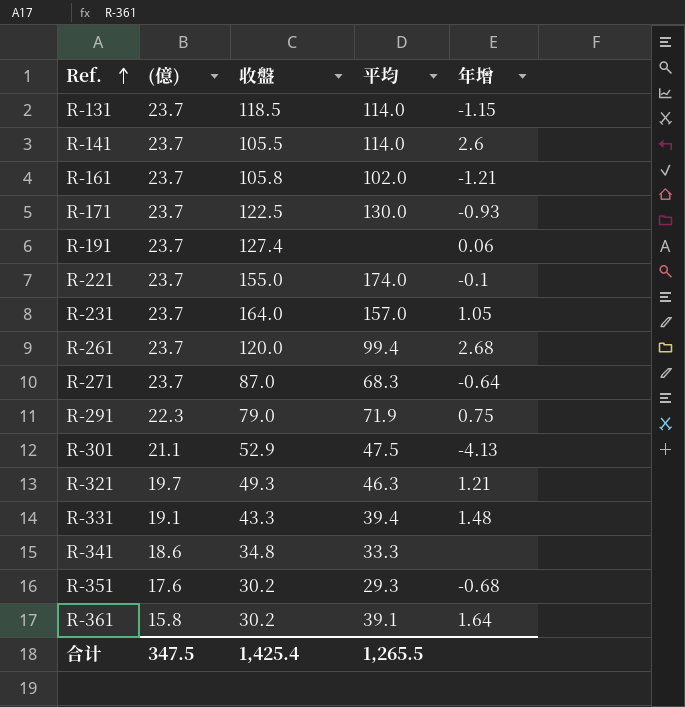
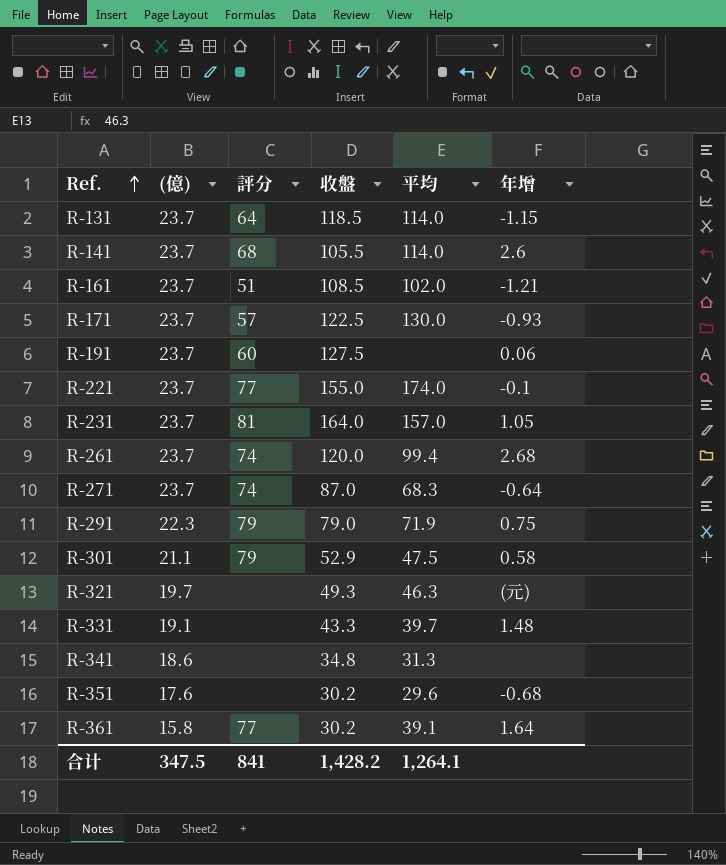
column 評分 | position: none -> 3
R-161 | 收盤: 105.8 -> 108.5
R-191 | 收盤: 127.4 -> 127.5
R-301 | 年增: -4.13 -> 0.58
R-321 | 年增: 1.21 -> (元)
R-331 | 平均: 39.4 -> 39.7
R-341 | 平均: 33.3 -> 31.3
R-351 | 平均: 29.3 -> 29.6
合计 | 收盤: 1,425.4 -> 1,428.2
合计 | 平均: 1,265.5 -> 1,264.1

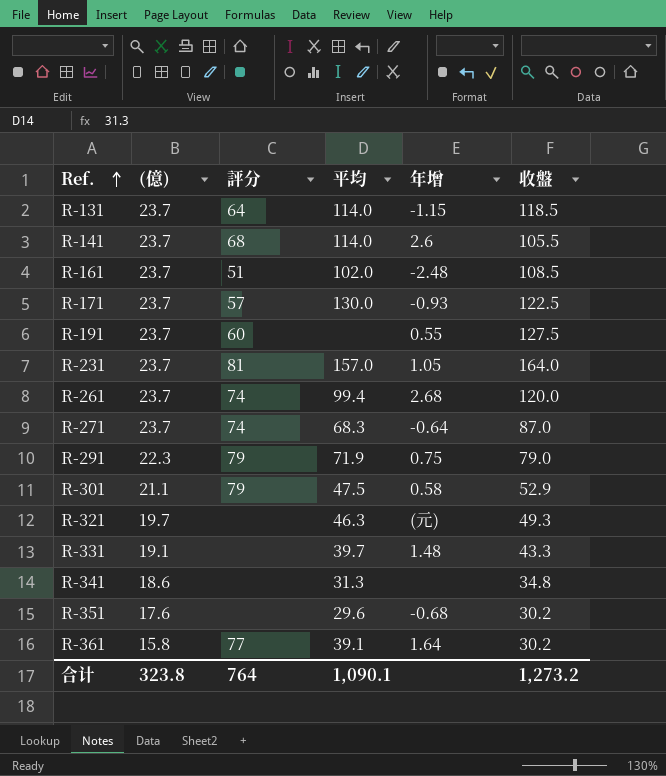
column 收盤 | position: 4 -> 6
row R-221: 23.7 | 77 | 155.0 | 174.0 | -0.1 -> none
R-161 | 年增: -1.21 -> -2.48
R-191 | 年增: 0.06 -> 0.55
合计 | (億): 347.5 -> 323.8
合计 | 評分: 841 -> 764
合计 | 平均: 1,264.1 -> 1,090.1
合计 | 收盤: 1,428.2 -> 1,273.2

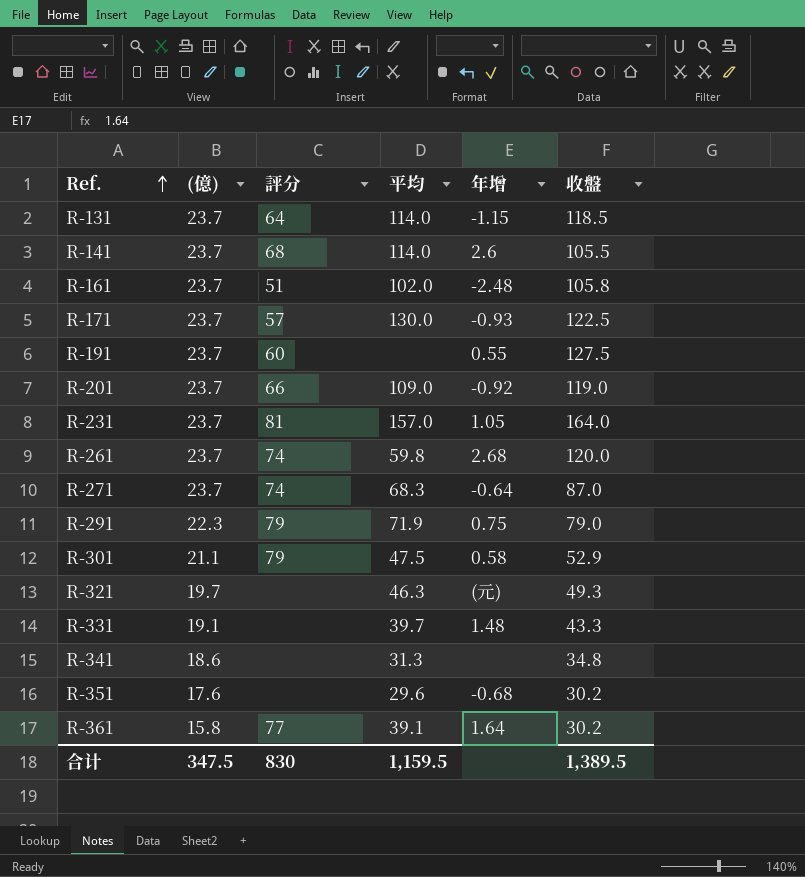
R-161 | 收盤: 108.5 -> 105.8
row R-201: none -> 23.7 | 66 | 109.0 | -0.92 | 119.0
R-261 | 平均: 99.4 -> 59.8
合计 | (億): 323.8 -> 347.5
合计 | 評分: 764 -> 830
合计 | 平均: 1,090.1 -> 1,159.5
合计 | 收盤: 1,273.2 -> 1,389.5

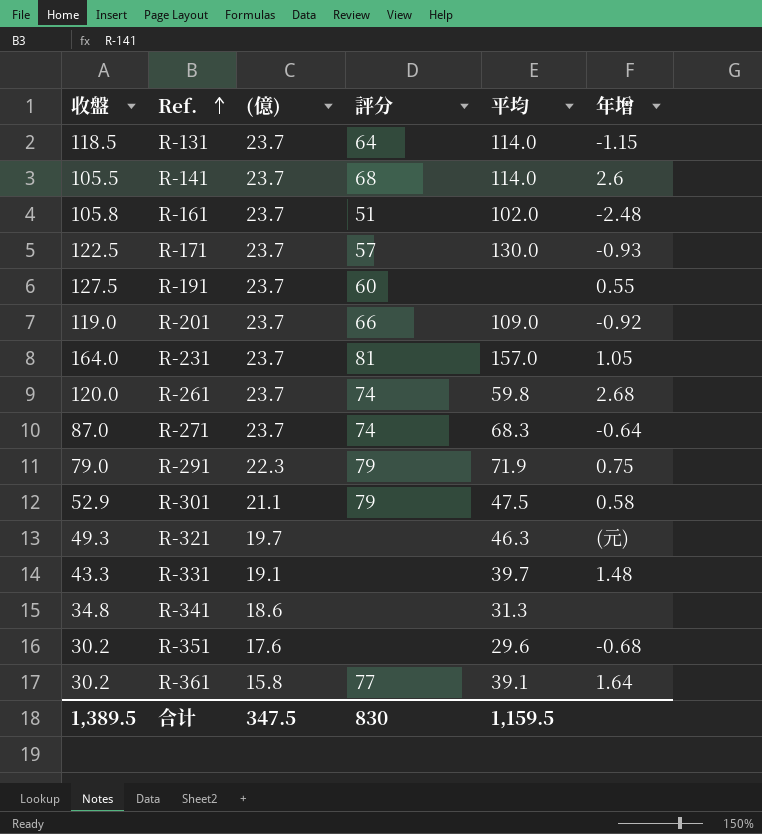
column 收盤 | position: 6 -> 1

